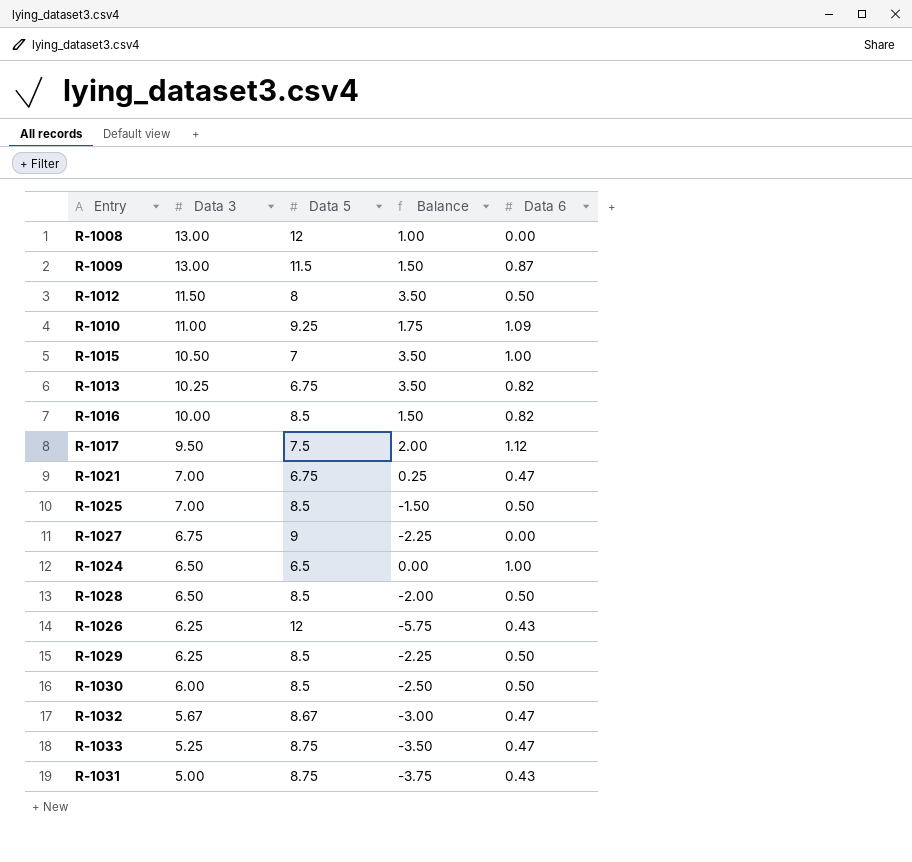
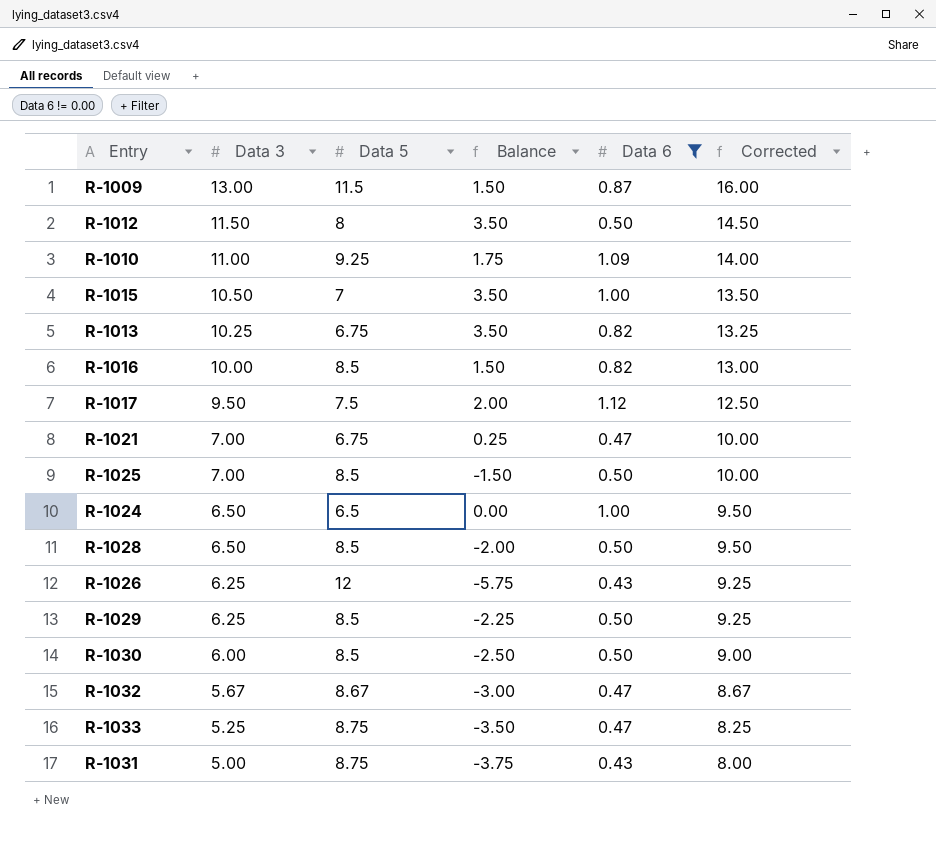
filter: none -> Data 6 != 0.00
column Corrected | formula: none -> [Data 3] + 3

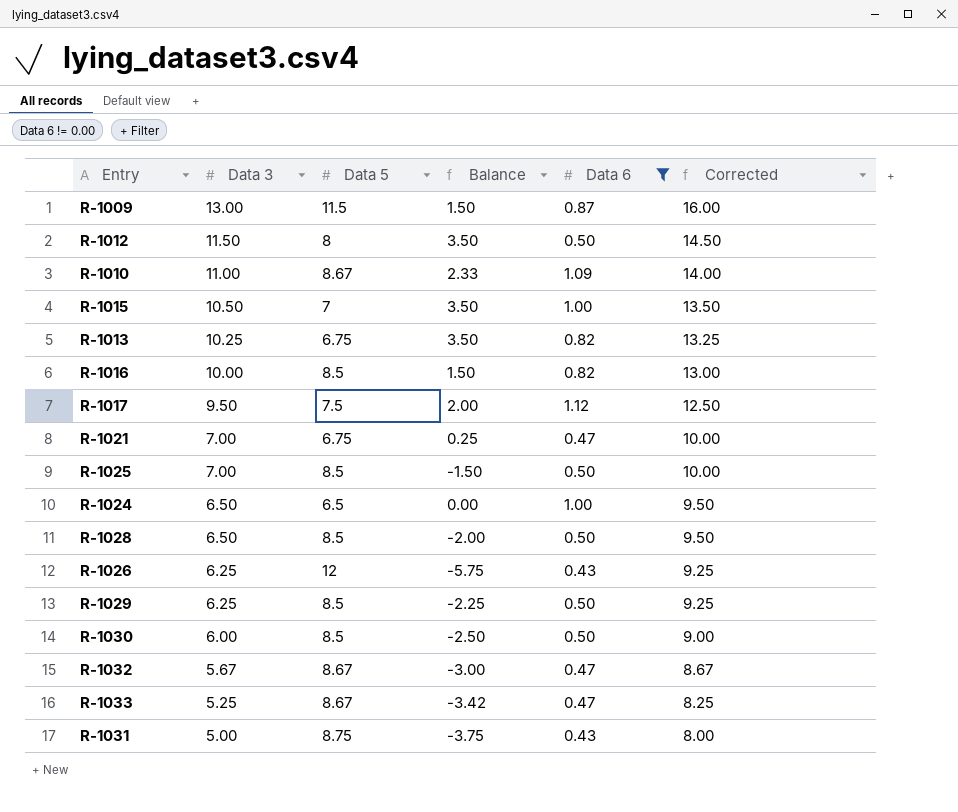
R-1010 | Data 5: 9.25 -> 8.67
R-1010 | Balance: 1.75 -> 2.33
R-1033 | Data 5: 8.75 -> 8.67
R-1033 | Balance: -3.50 -> -3.42

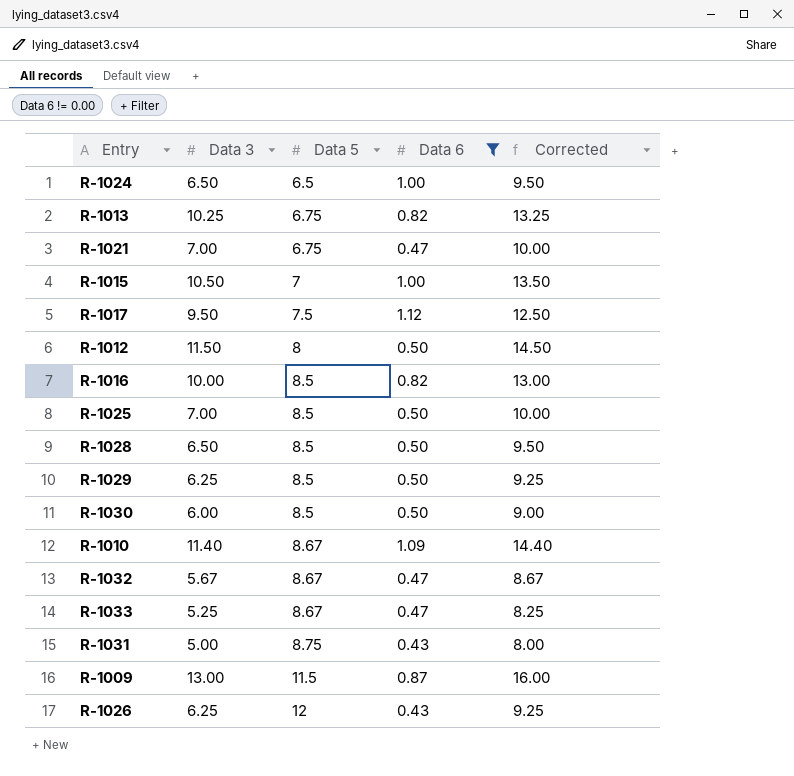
row order: Data 3 descending -> Data 5 ascending
column Balance | formula: [Data 3] - [Data 5] -> none
R-1010 | Data 3: 11.00 -> 11.40
R-1010 | Corrected: 14.00 -> 14.40

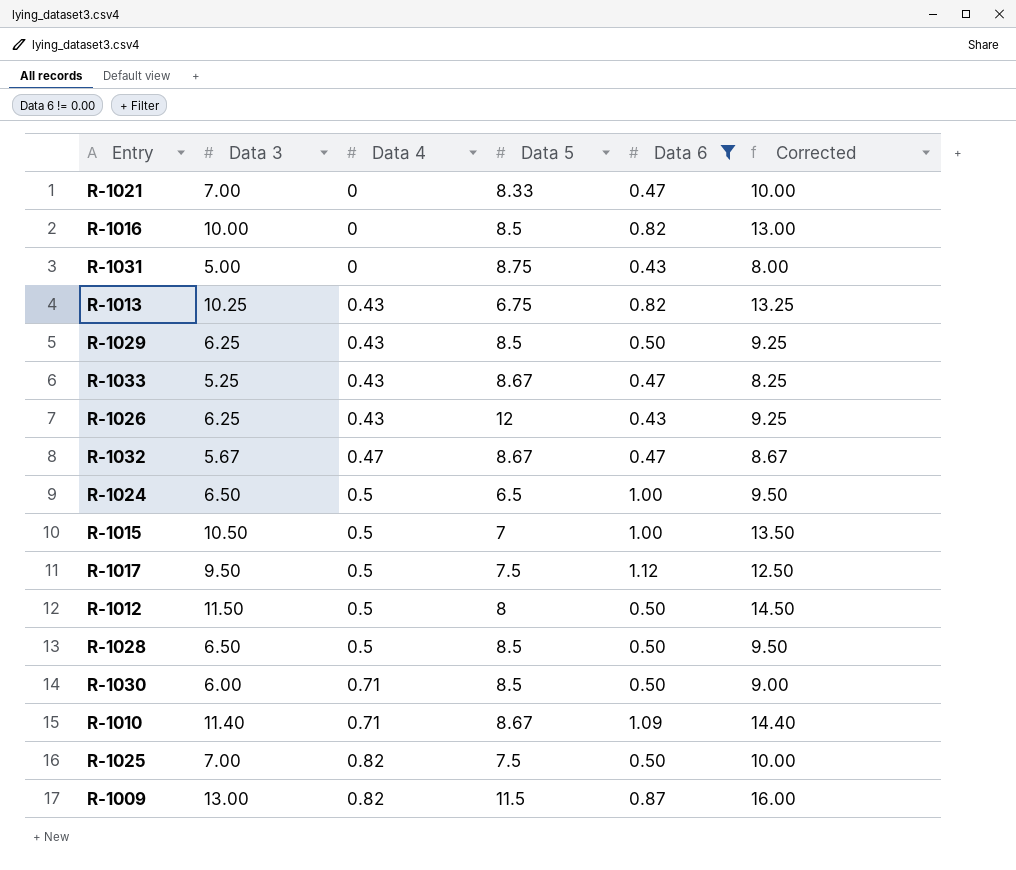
row order: Data 5 ascending -> Data 4 ascending
column Data 4 | position: none -> 3
R-1021 | Data 5: 6.75 -> 8.33
R-1025 | Data 5: 8.5 -> 7.5

